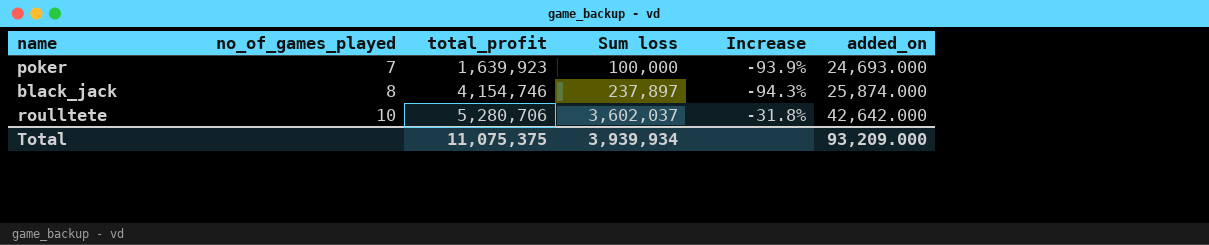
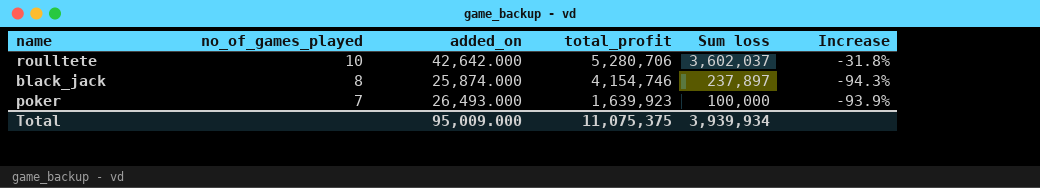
row order: no_of_games_played ascending -> no_of_games_played descending
column added_on | position: 6 -> 3
poker | added_on: 24,693.000 -> 26,493.000
Total | added_on: 93,209.000 -> 95,009.000

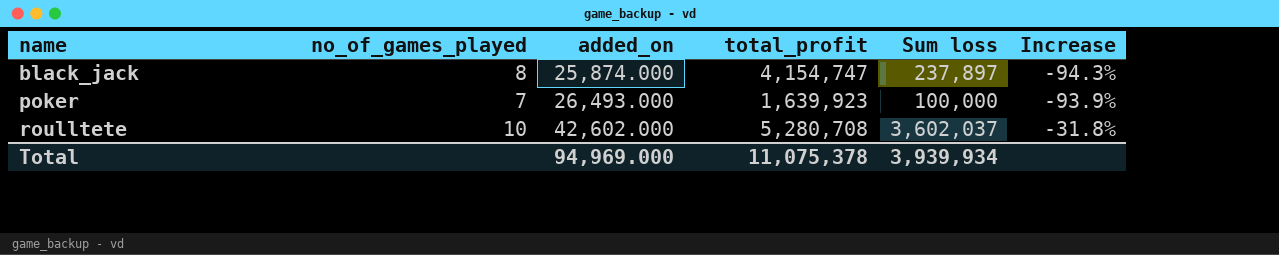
row order: no_of_games_played descending -> name ascending
black_jack | total_profit: 4,154,746 -> 4,154,747
roulltete | added_on: 42,642.000 -> 42,602.000
roulltete | total_profit: 5,280,706 -> 5,280,708
Total | added_on: 95,009.000 -> 94,969.000
Total | total_profit: 11,075,375 -> 11,075,378

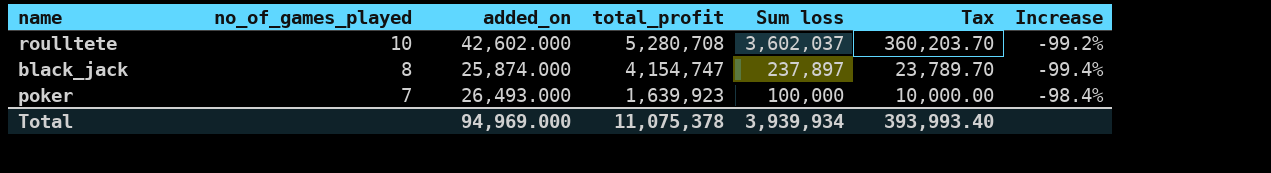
row order: name ascending -> no_of_games_played descending
column Tax | formula: none -> [Sum loss] * 0.1
column Increase | formula: ([Sum loss] - [total_profit]) / [total_profit] -> ([added_on] - [total_profit]) / [total_profit]

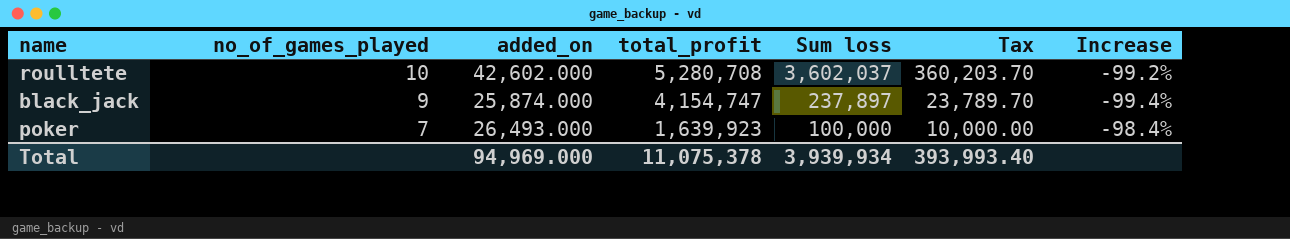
black_jack | no_of_games_played: 8 -> 9

